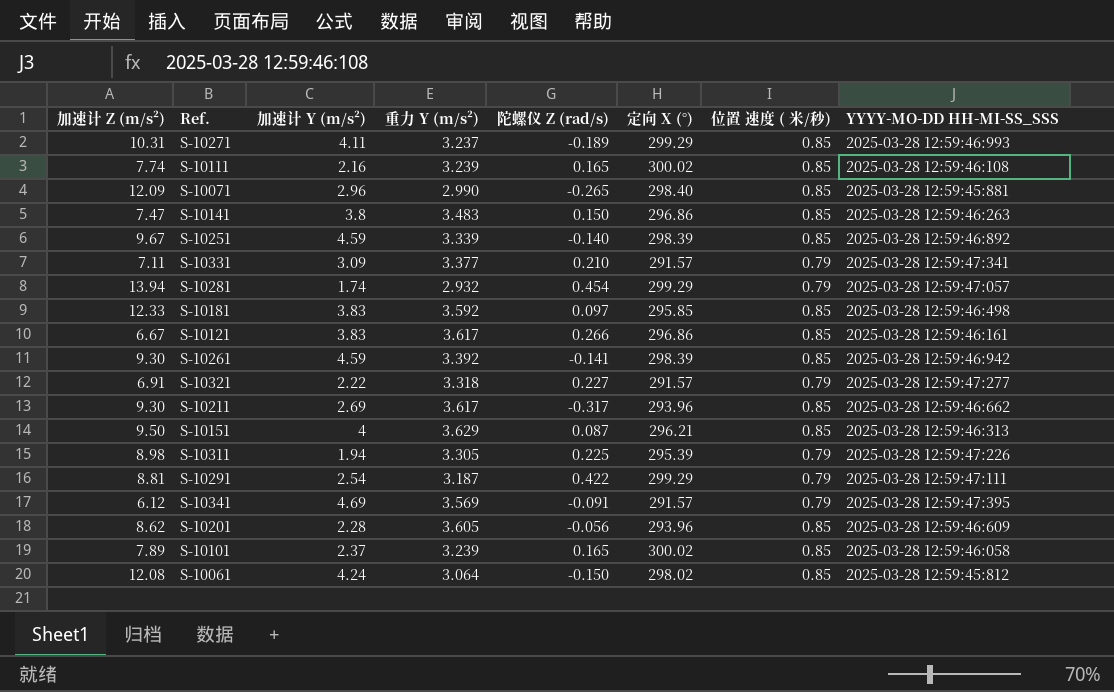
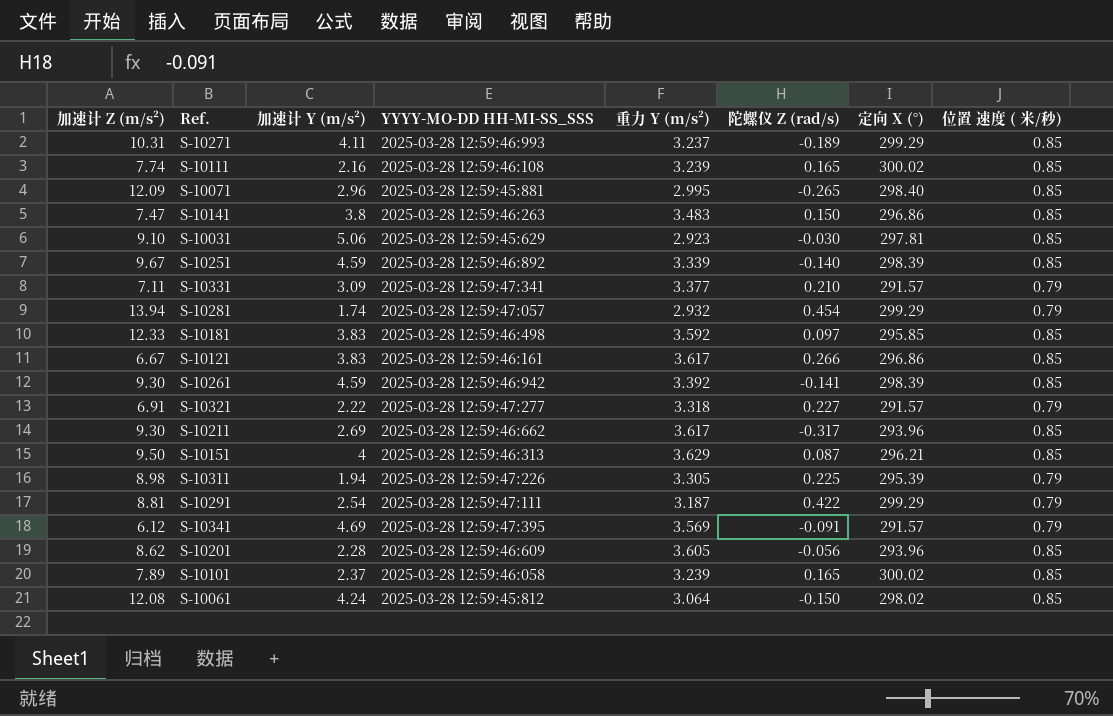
column YYYY-MO-DD HH-MI-SS_SSS | position: 8 -> 4
S-10071 | 重力 Y (m/s²): 2.990 -> 2.995
row S-10031: none -> 9.10 | 5.06 | 2025-03-28 12:59:45:629 | 2.923 | -0.030 | 297.81 | 0.85

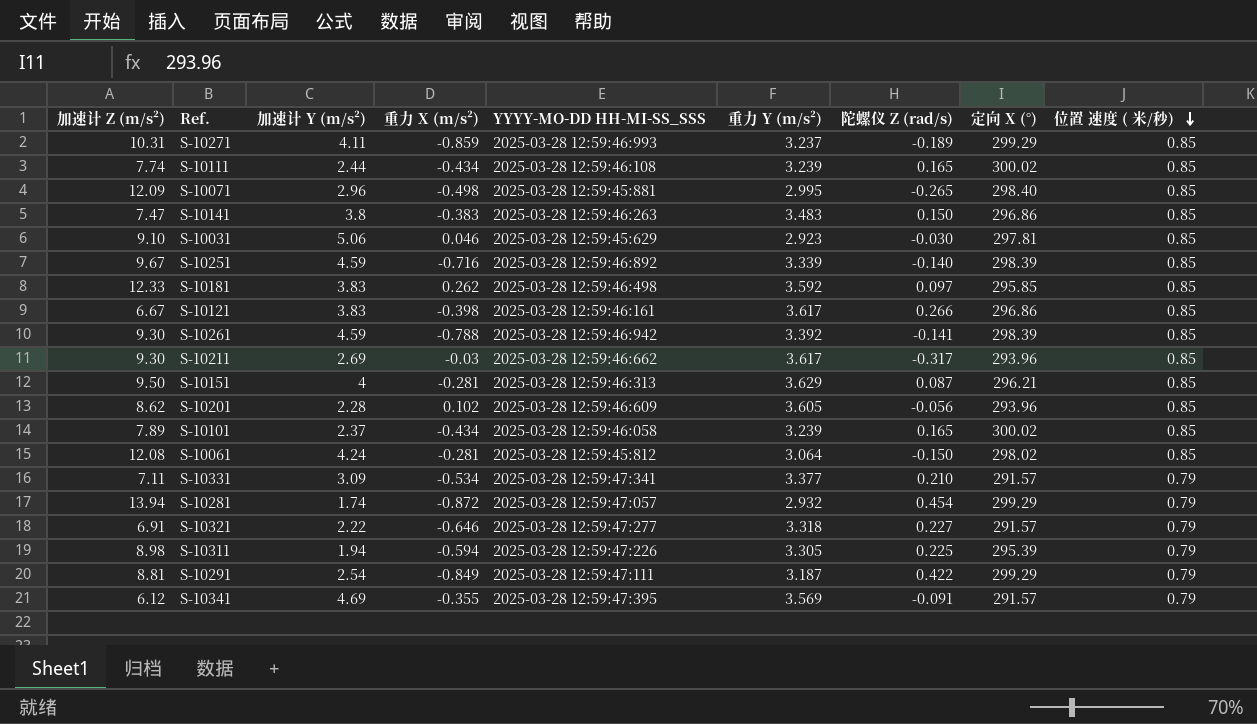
row order: none -> 位置 速度 ( 米/秒) descending
column 重力 X (m/s²) | position: none -> 4
S-10111 | 加速计 Y (m/s²): 2.16 -> 2.44

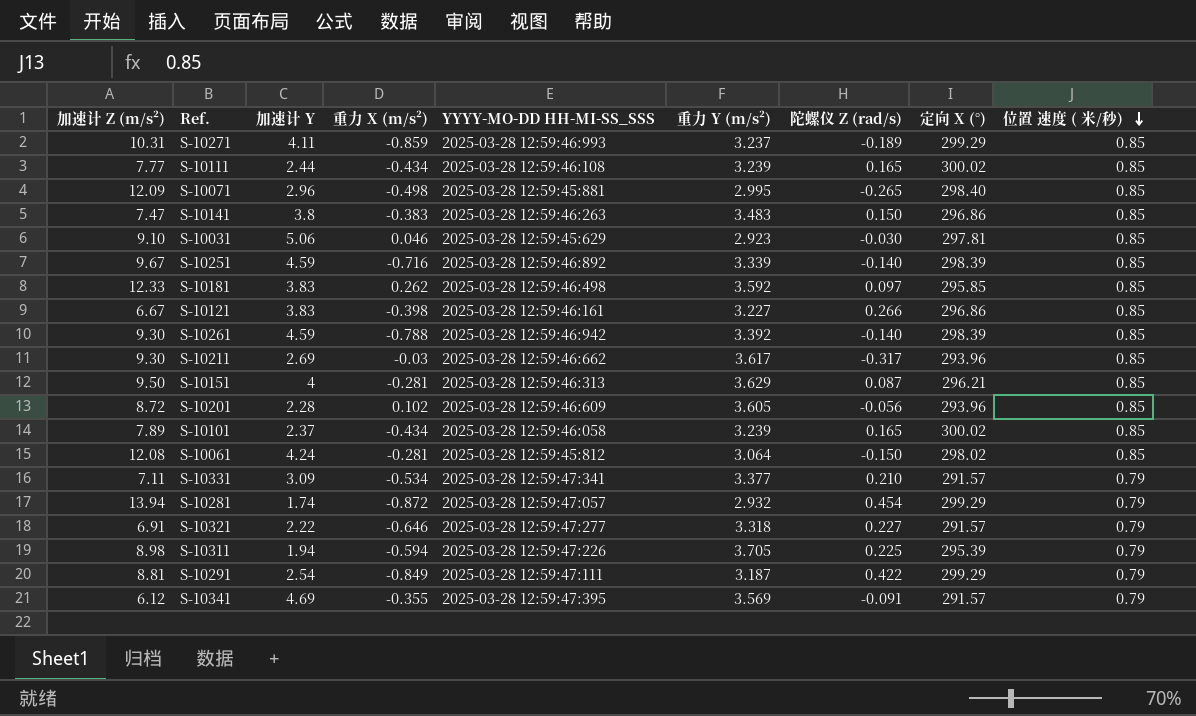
column name: 加速计 Y (m/s²) -> 加速计 Y
S-10111 | 加速计 Z (m/s²): 7.74 -> 7.77
S-10121 | 重力 Y (m/s²): 3.617 -> 3.227
S-10261 | 陀螺仪 Z (rad/s): -0.141 -> -0.140
S-10201 | 加速计 Z (m/s²): 8.62 -> 8.72
S-10311 | 重力 Y (m/s²): 3.305 -> 3.705

